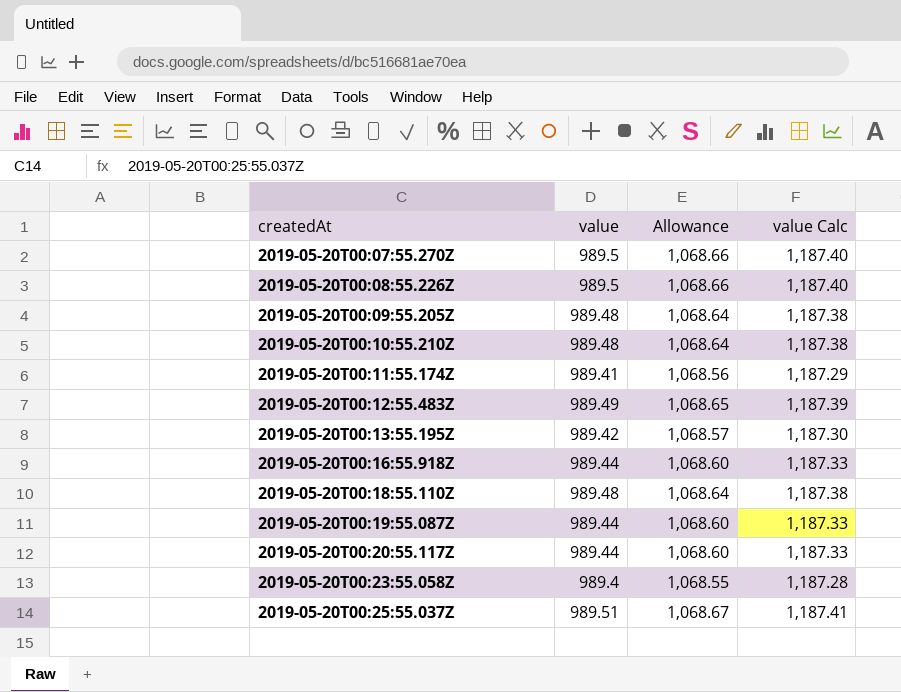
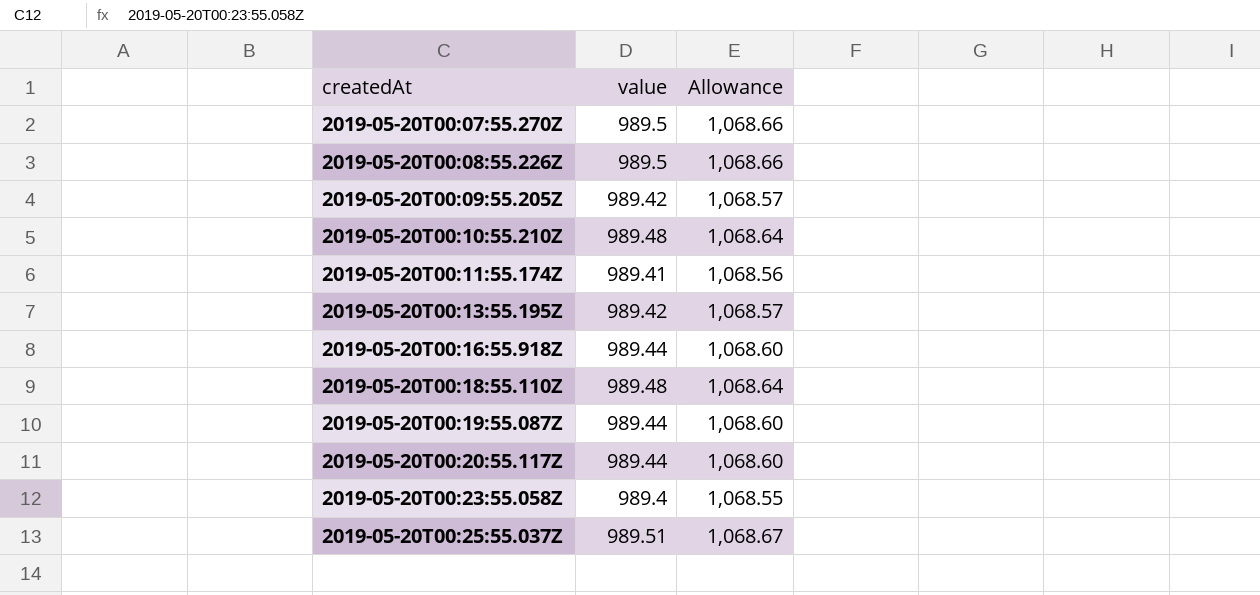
column value Calc | formula: [value] * 1.2 -> none
row 2019-05-20T00:12:55.483Z: 989.49 | 1,068.65 | 1,187.39 -> none
2019-05-20T00:09:55.205Z | value: 989.48 -> 989.42
2019-05-20T00:09:55.205Z | Allowance: 1,068.64 -> 1,068.57

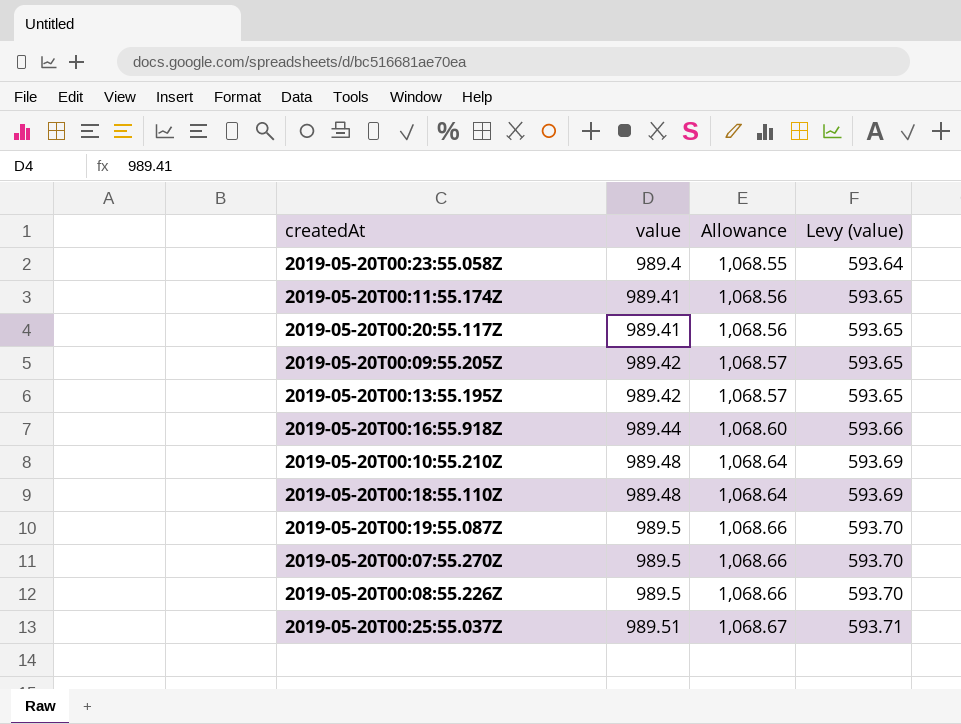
row order: createdAt ascending -> value ascending
column Levy (value) | formula: none -> [value] * 0.6
2019-05-20T00:20:55.117Z | value: 989.44 -> 989.41
2019-05-20T00:20:55.117Z | Allowance: 1,068.60 -> 1,068.56
2019-05-20T00:19:55.087Z | value: 989.44 -> 989.5
2019-05-20T00:19:55.087Z | Allowance: 1,068.60 -> 1,068.66

